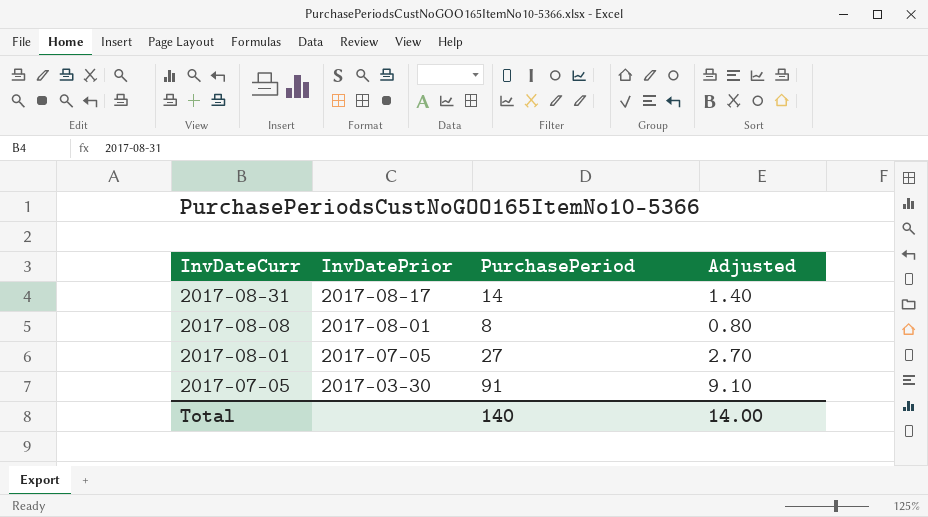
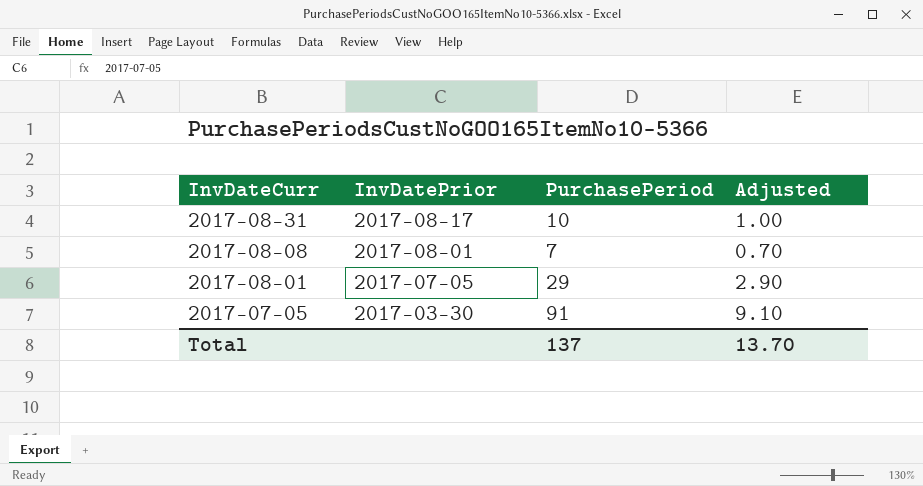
2017-08-31 | PurchasePeriod: 14 -> 10
2017-08-31 | Adjusted: 1.40 -> 1.00
2017-08-08 | PurchasePeriod: 8 -> 7
2017-08-08 | Adjusted: 0.80 -> 0.70
2017-08-01 | PurchasePeriod: 27 -> 29
2017-08-01 | Adjusted: 2.70 -> 2.90
Total | PurchasePeriod: 140 -> 137
Total | Adjusted: 14.00 -> 13.70

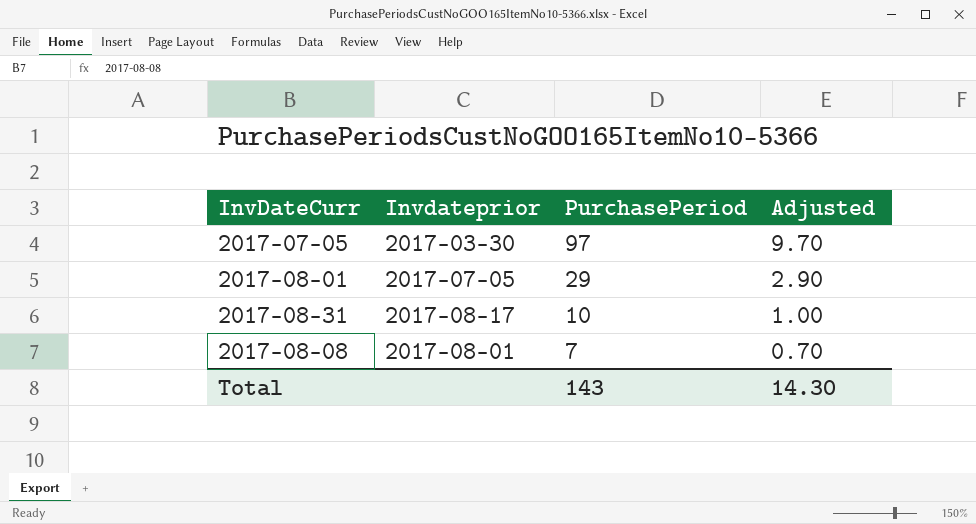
row order: InvDateCurr descending -> PurchasePeriod descending
column name: InvDatePrior -> Invdateprior
2017-07-05 | PurchasePeriod: 91 -> 97
2017-07-05 | Adjusted: 9.10 -> 9.70
Total | PurchasePeriod: 137 -> 143
Total | Adjusted: 13.70 -> 14.30

